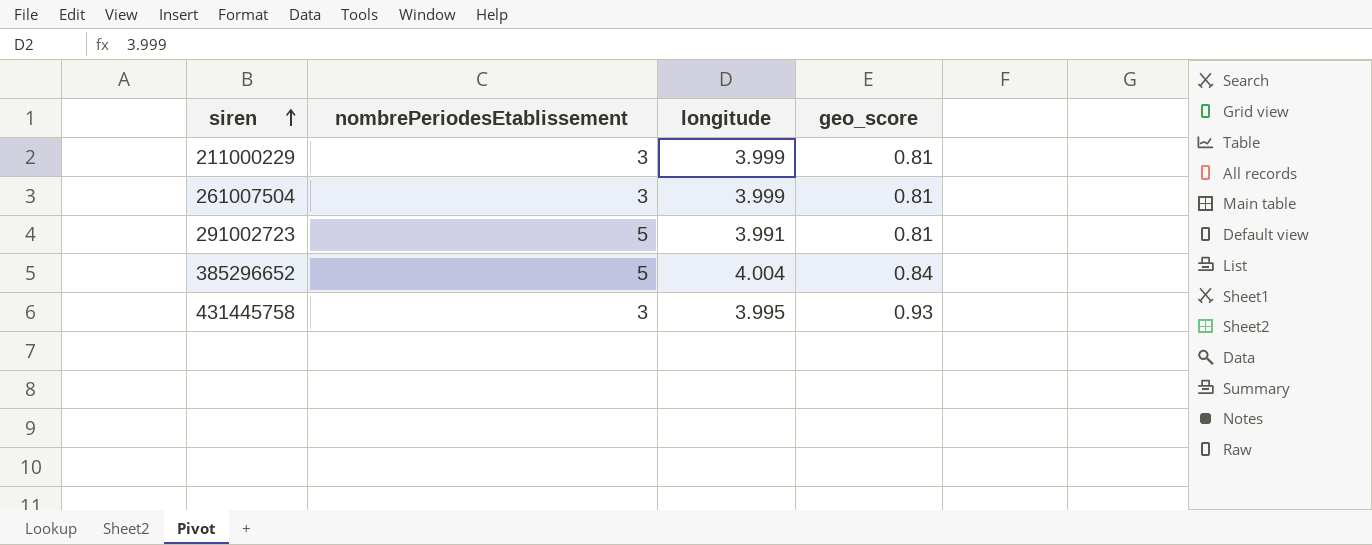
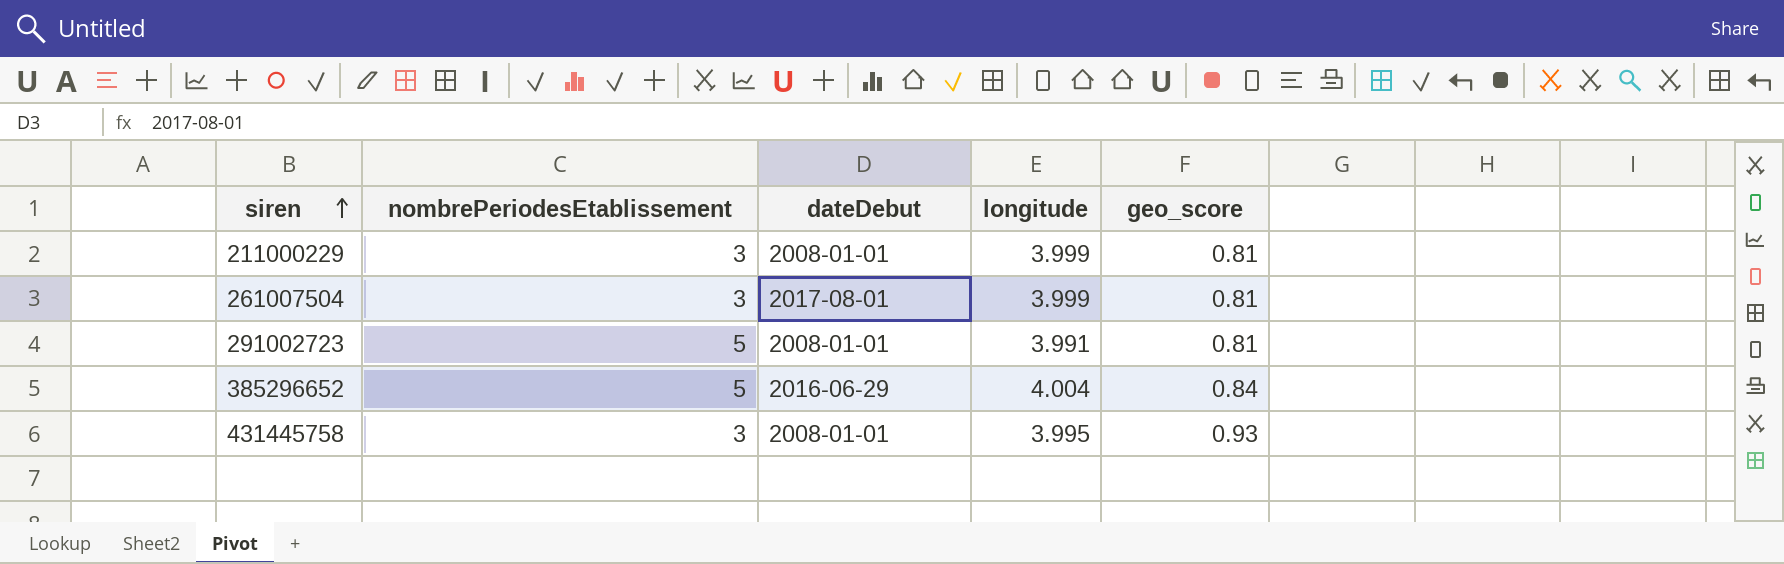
column dateDebut | position: none -> 3

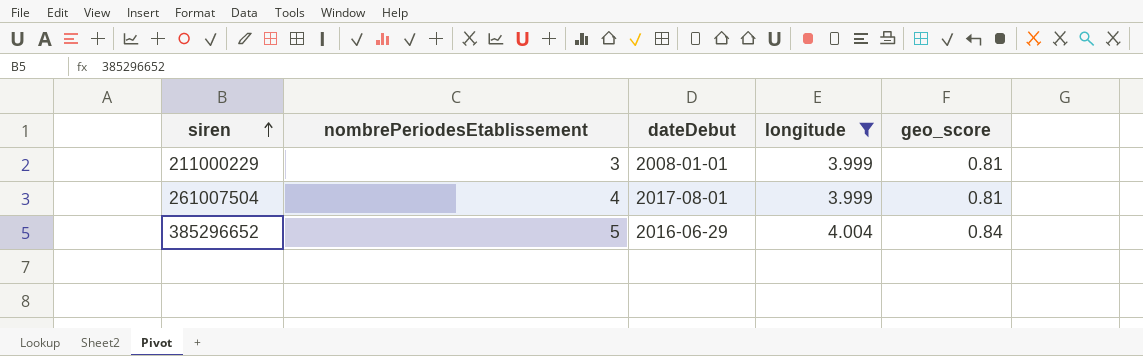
filter: none -> longitude >= 3.999
261007504 | nombrePeriodesEtablissement: 3 -> 4

